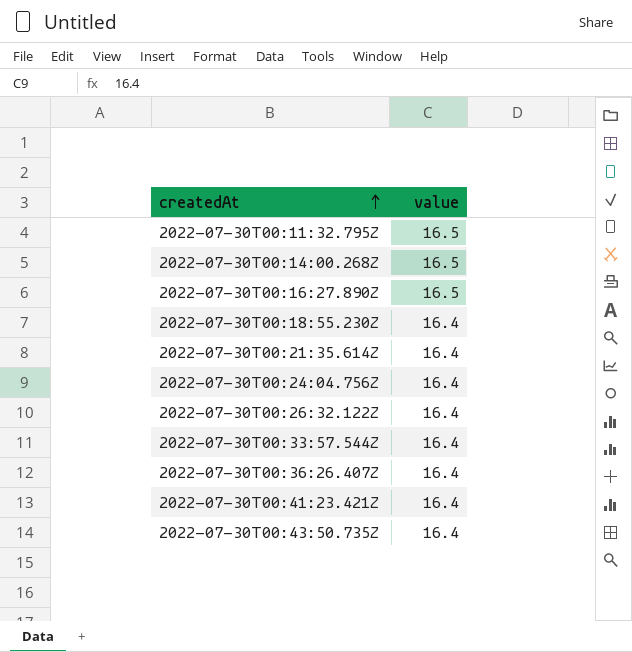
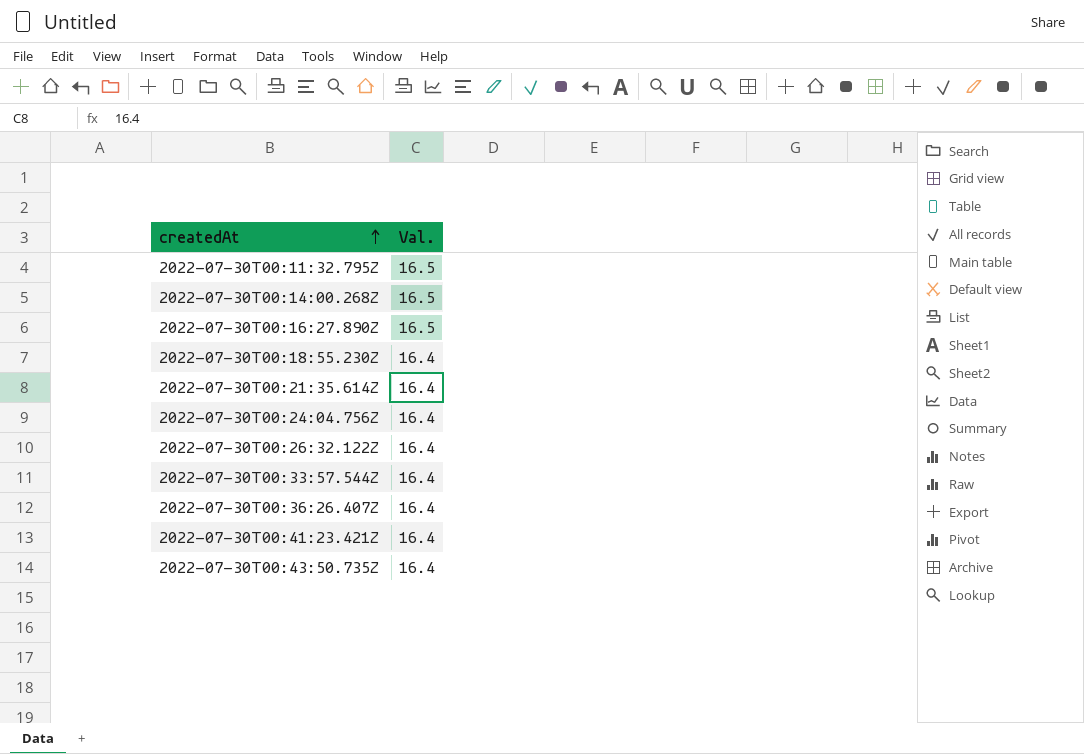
column name: value -> Val.

